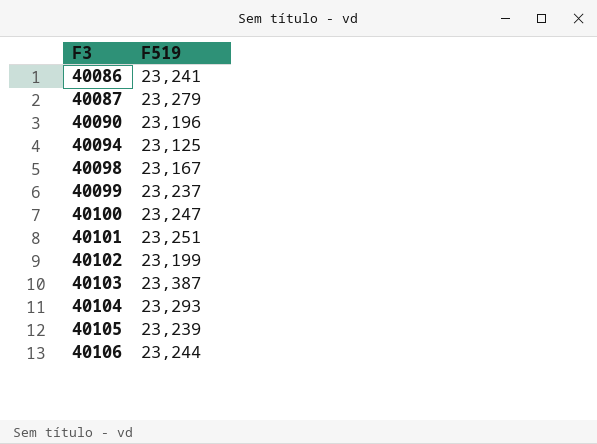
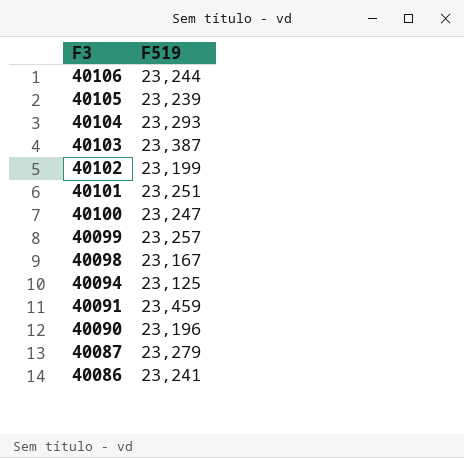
row order: F3 ascending -> F3 descending
40099 | F519: 23,237 -> 23,257
row 40091: none -> 23,459

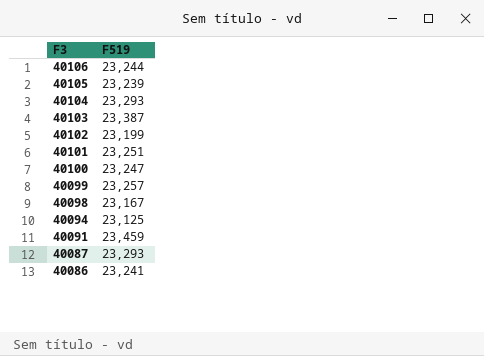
row 40090: 23,196 -> none
40087 | F519: 23,279 -> 23,293

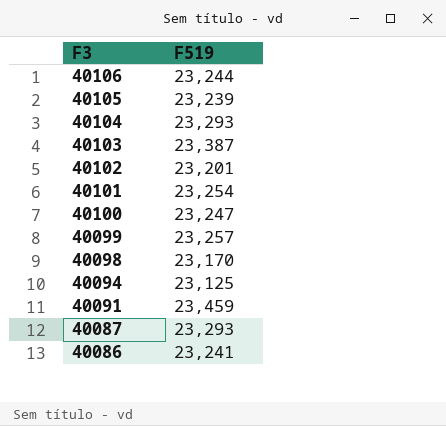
40102 | F519: 23,199 -> 23,201
40101 | F519: 23,251 -> 23,254
40098 | F519: 23,167 -> 23,170

